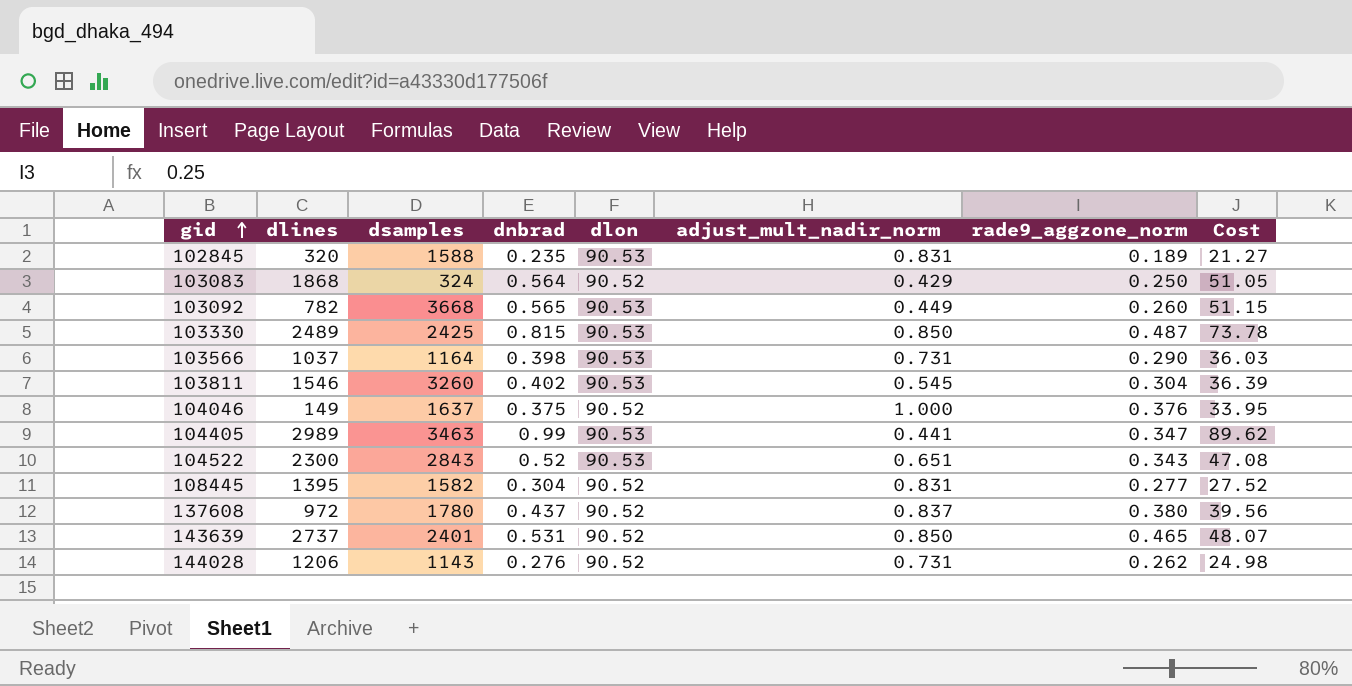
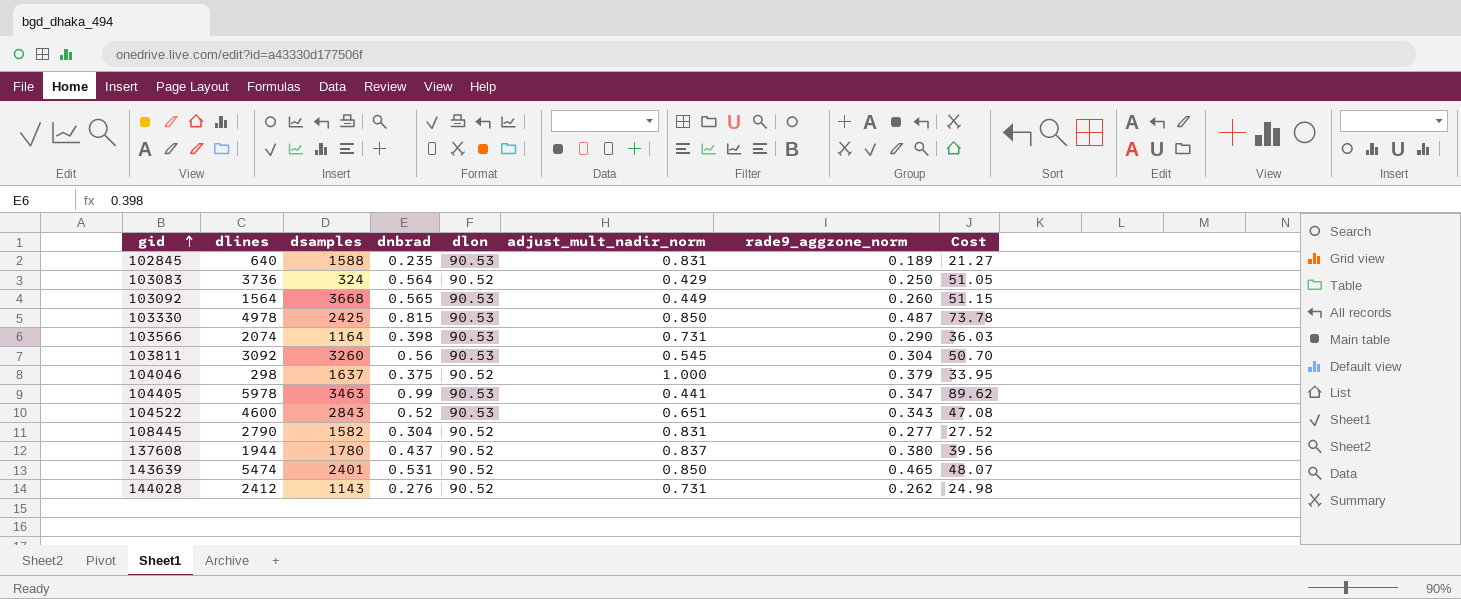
102845 | dlines: 320 -> 640
103083 | dlines: 1868 -> 3736
103092 | dlines: 782 -> 1564
103330 | dlines: 2489 -> 4978
103566 | dlines: 1037 -> 2074
103811 | dlines: 1546 -> 3092
103811 | dnbrad: 0.402 -> 0.56
103811 | Cost: 36.39 -> 50.70
104046 | dlines: 149 -> 298
104046 | rade9_aggzone_norm: 0.376 -> 0.379
104405 | dlines: 2989 -> 5978
104522 | dlines: 2300 -> 4600
108445 | dlines: 1395 -> 2790
137608 | dlines: 972 -> 1944
143639 | dlines: 2737 -> 5474
144028 | dlines: 1206 -> 2412

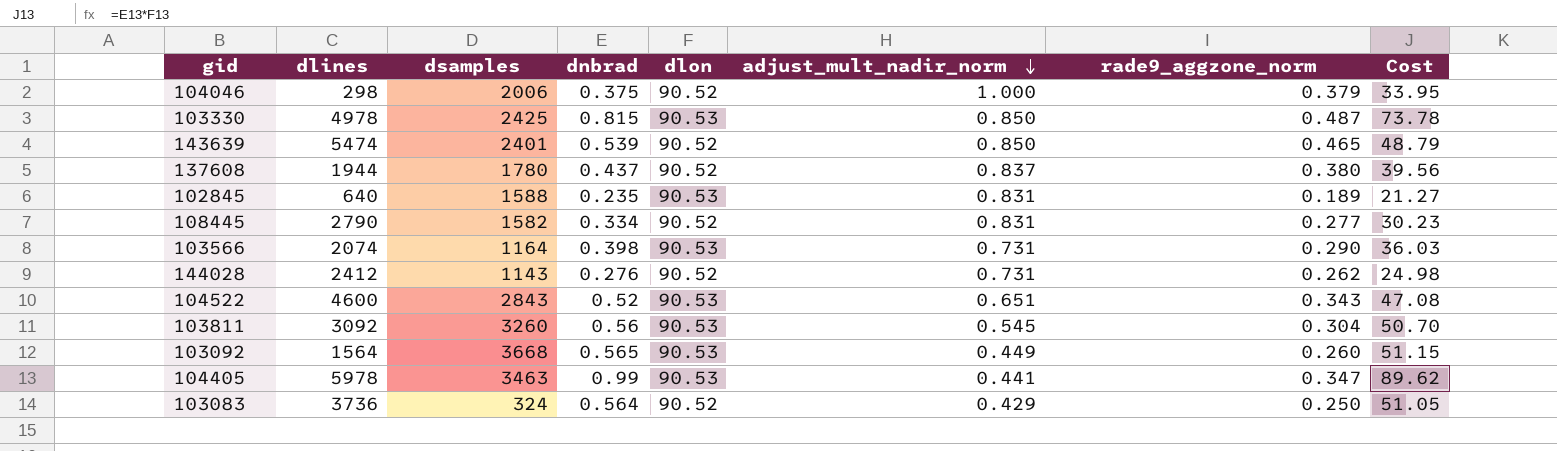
row order: gid ascending -> adjust_mult_nadir_norm descending
104046 | dsamples: 1637 -> 2006
143639 | dnbrad: 0.531 -> 0.539
143639 | Cost: 48.07 -> 48.79
108445 | dnbrad: 0.304 -> 0.334
108445 | Cost: 27.52 -> 30.23

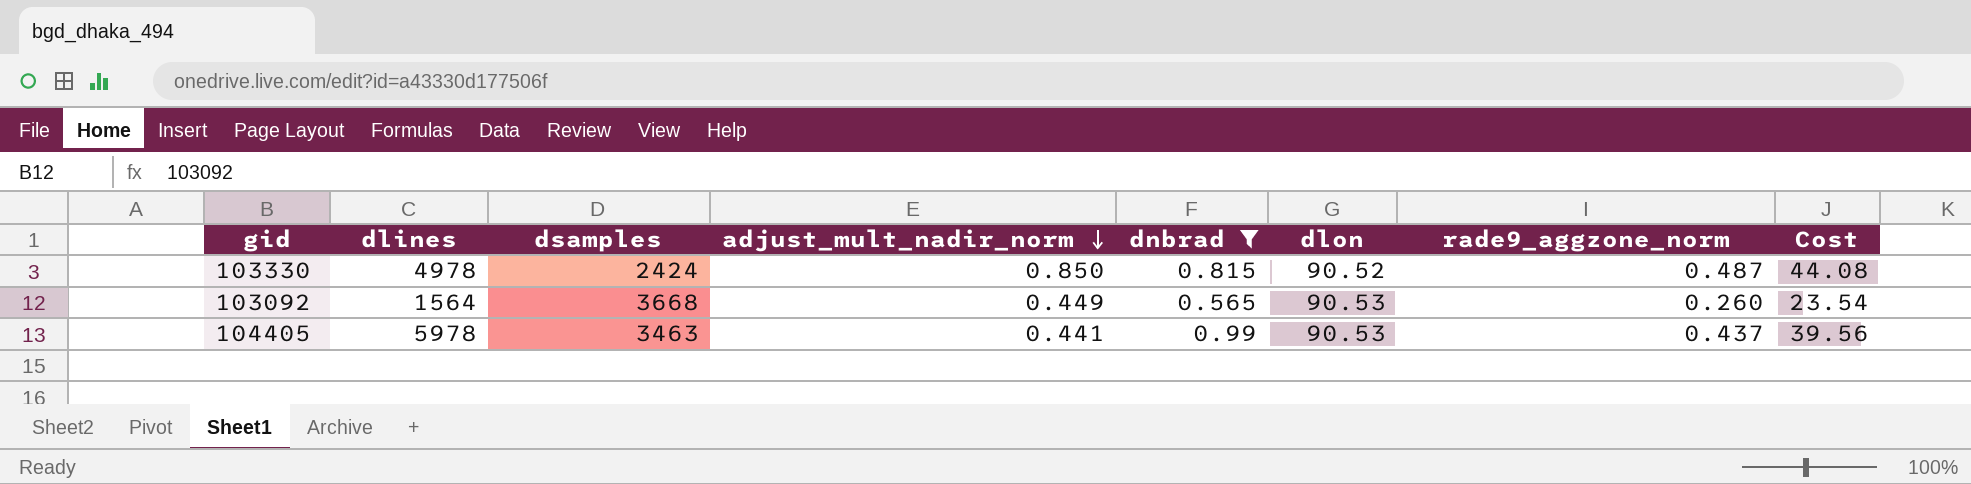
filter: none -> dnbrad >= 0.565
column adjust_mult_nadir_norm | position: 6 -> 4
column Cost | formula: [dnbrad] * [dlon] -> [dlon] * [rade9_aggzone_norm]
103330 | dsamples: 2425 -> 2424
103330 | dlon: 90.53 -> 90.52
104405 | rade9_aggzone_norm: 0.347 -> 0.437

